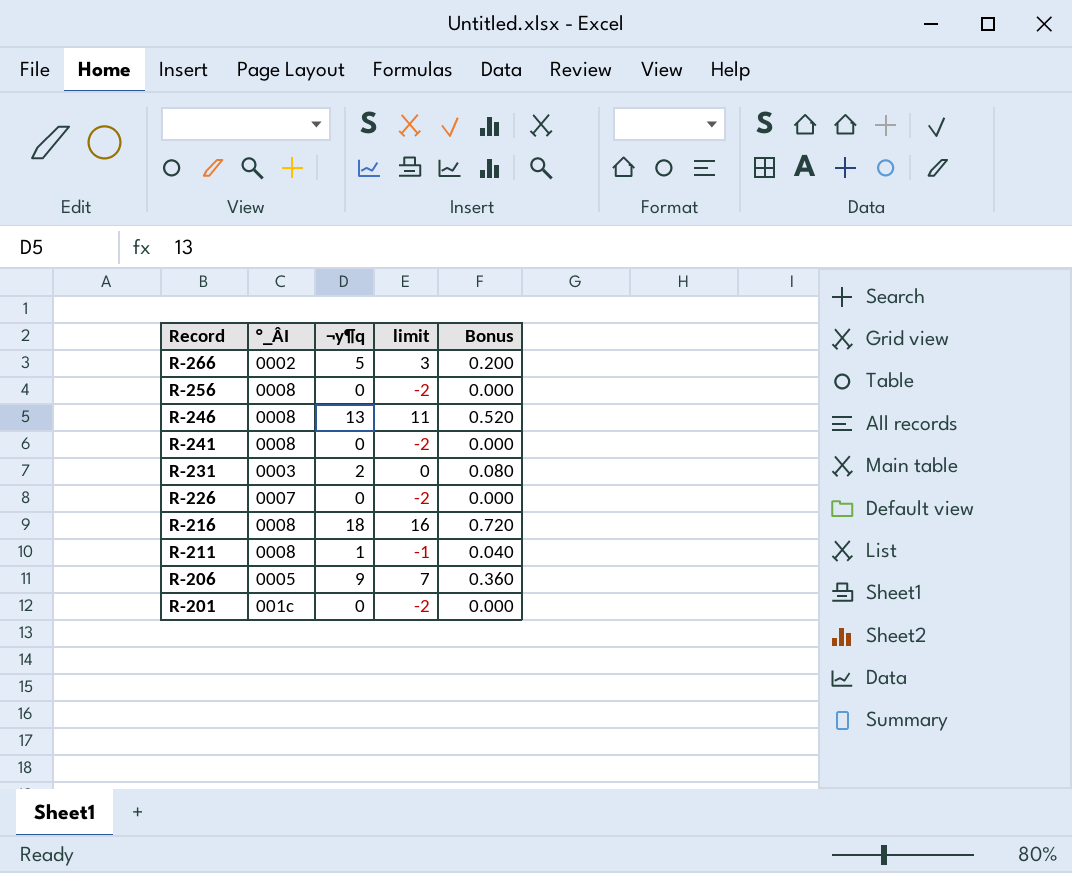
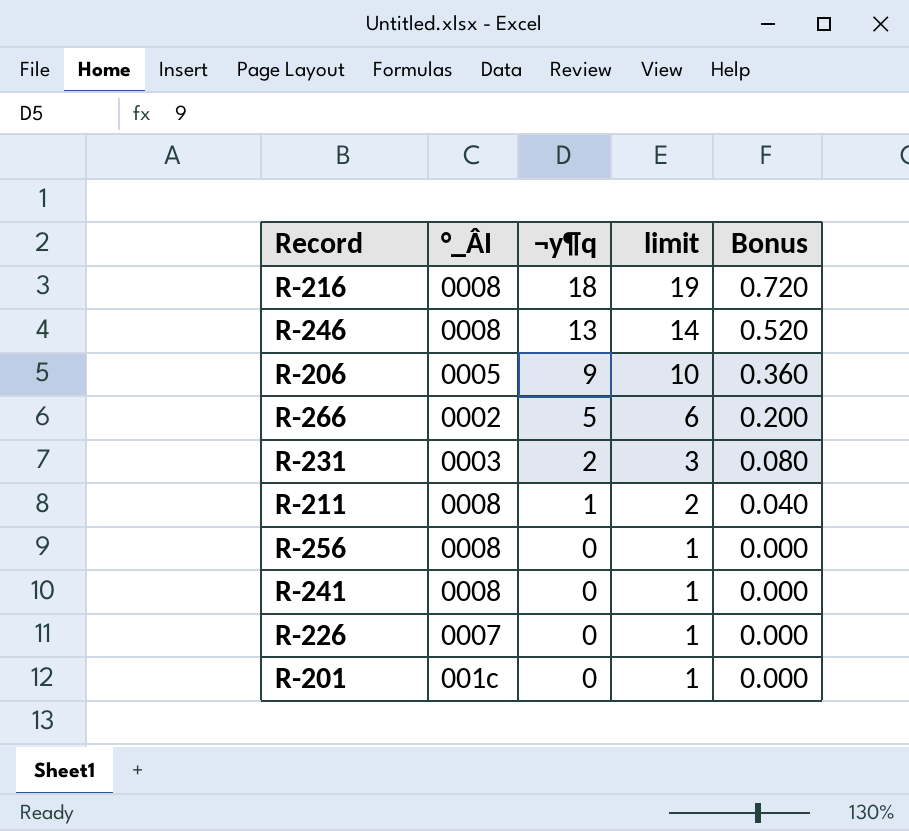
row order: Record descending -> ¬y¶q descending
column limit | formula: [¬y¶q] - 2 -> [¬y¶q] + 1

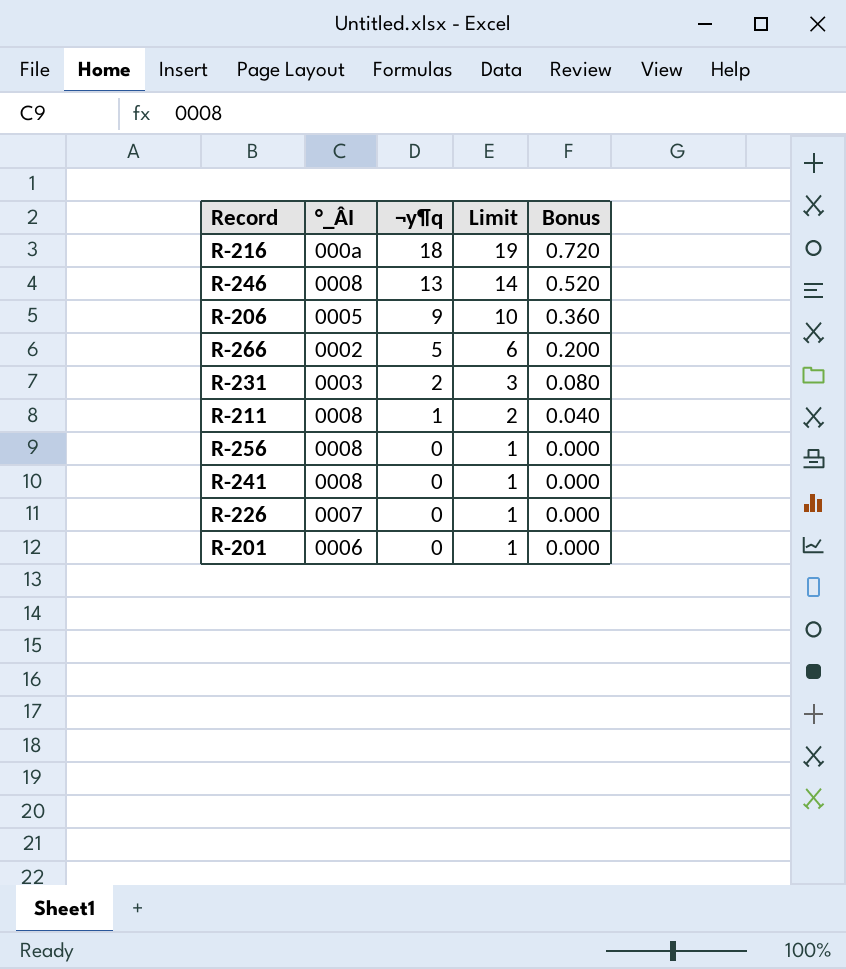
column name: limit -> Limit
R-216 | °_ÂI: 0008 -> 000a
R-201 | °_ÂI: 001c -> 0006

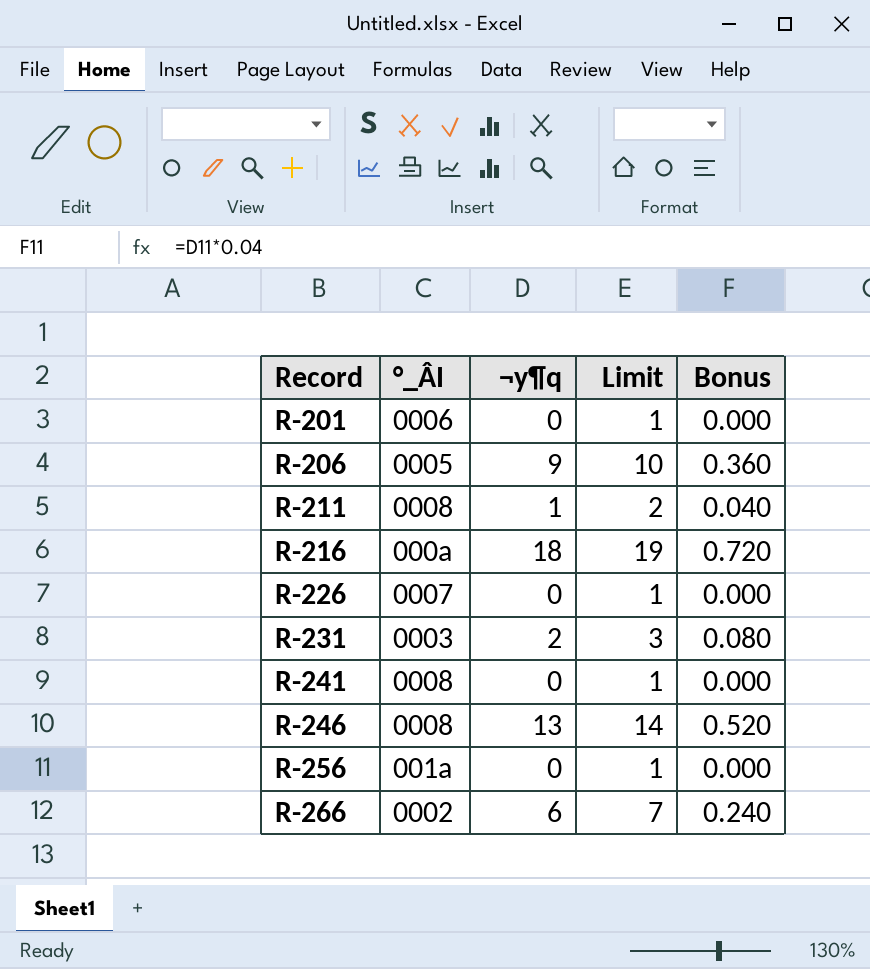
row order: ¬y¶q descending -> Record ascending
R-256 | °_ÂI: 0008 -> 001a
R-266 | ¬y¶q: 5 -> 6
R-266 | Limit: 6 -> 7
R-266 | Bonus: 0.200 -> 0.240

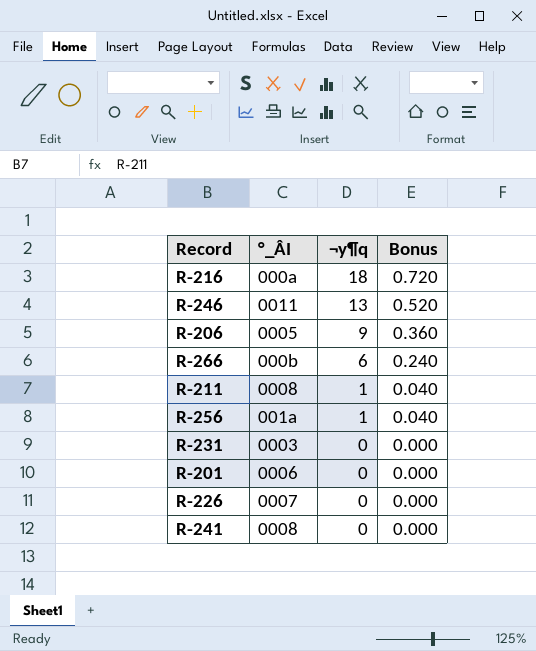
row order: Record ascending -> ¬y¶q descending
column Limit | formula: [¬y¶q] + 1 -> none
R-246 | °_ÂI: 0008 -> 0011
R-266 | °_ÂI: 0002 -> 000b
R-256 | ¬y¶q: 0 -> 1
R-256 | Bonus: 0.000 -> 0.040
R-231 | ¬y¶q: 2 -> 0
R-231 | Bonus: 0.080 -> 0.000

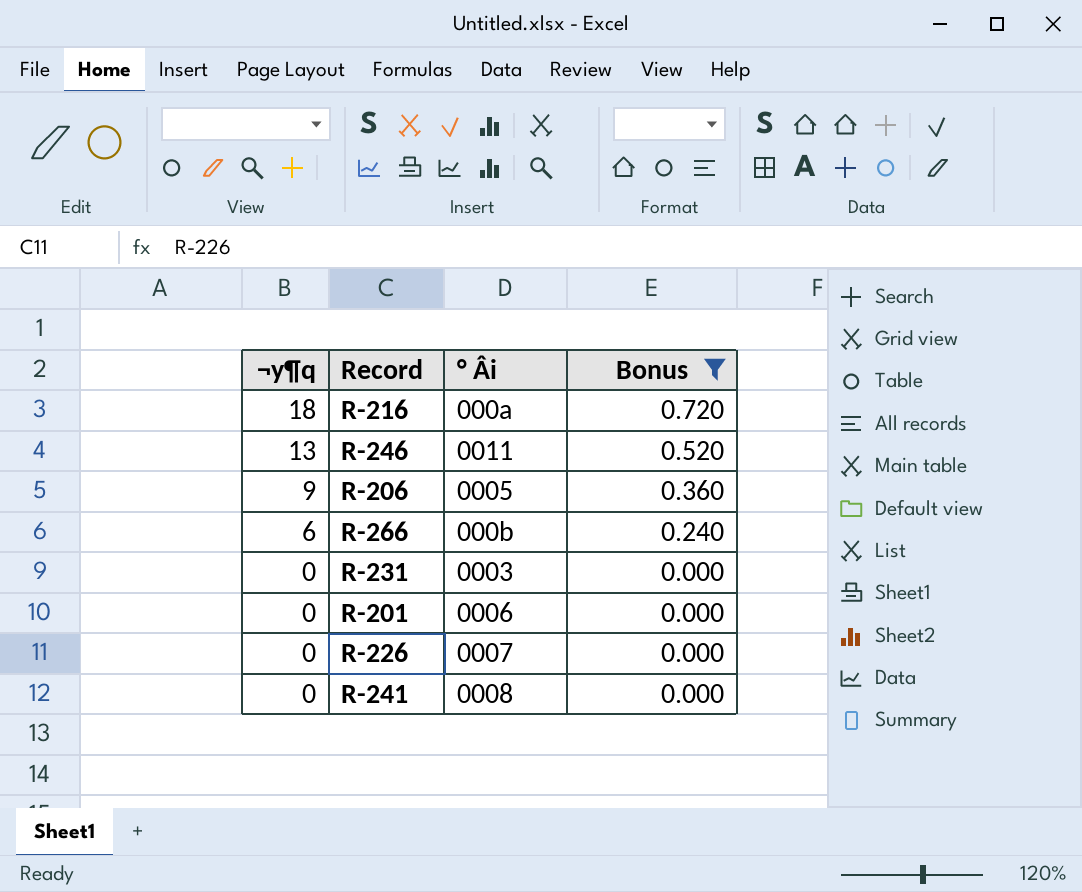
filter: none -> Bonus != 0.040
column ¬y¶q | position: 3 -> 1
column name: °_ÂI -> ° Âi

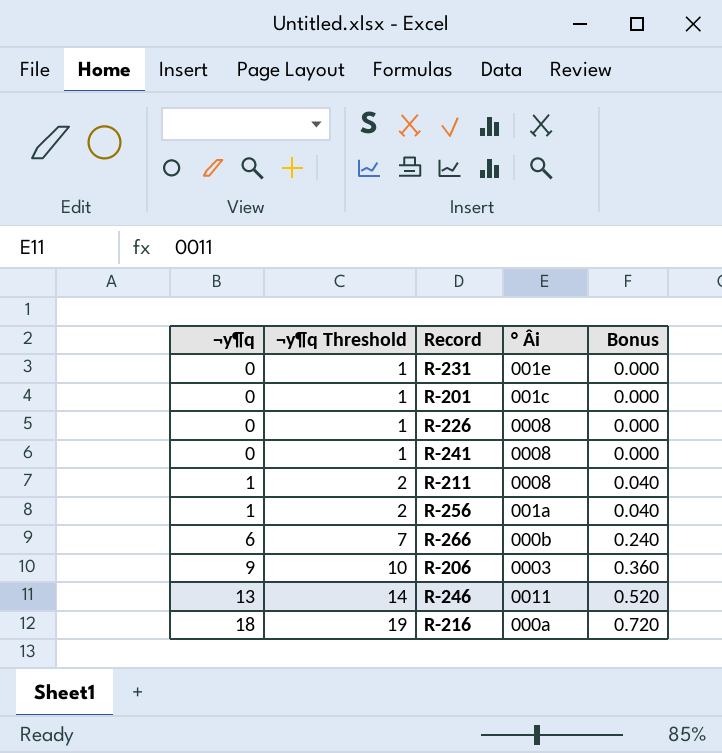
filter: Bonus != 0.040 -> none
row order: ¬y¶q descending -> ¬y¶q ascending
column ¬y¶q Threshold | formula: none -> [¬y¶q] + 1
R-231 | ° Âi: 0003 -> 001e
R-201 | ° Âi: 0006 -> 001c
R-226 | ° Âi: 0007 -> 0008
R-206 | ° Âi: 0005 -> 0003

